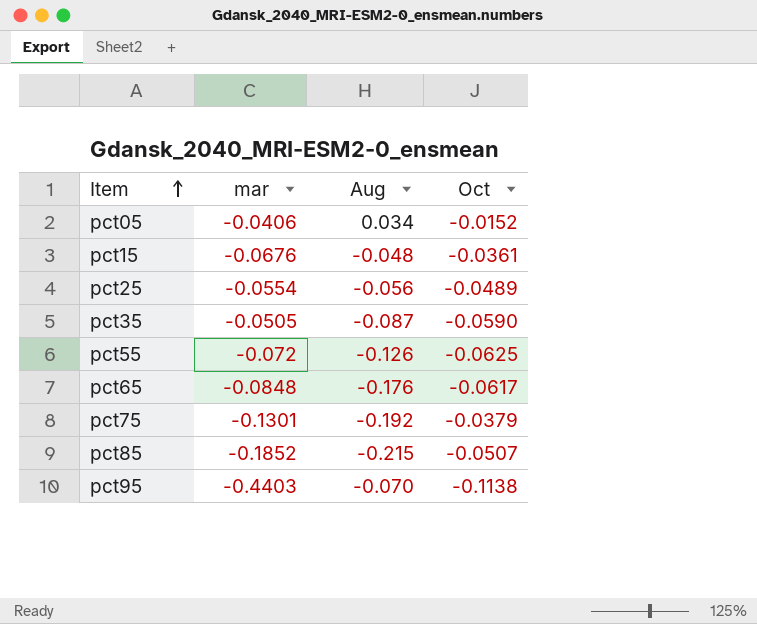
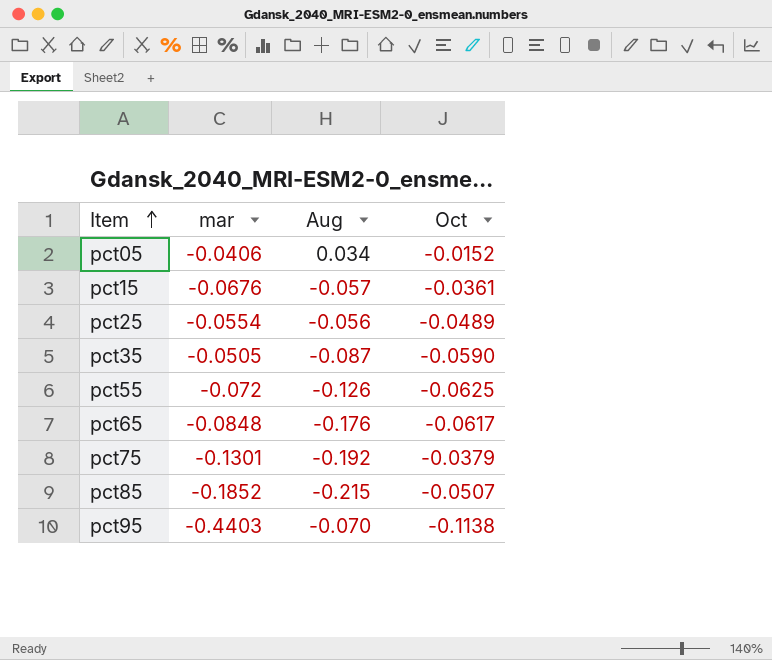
pct15 | Aug: -0.048 -> -0.057

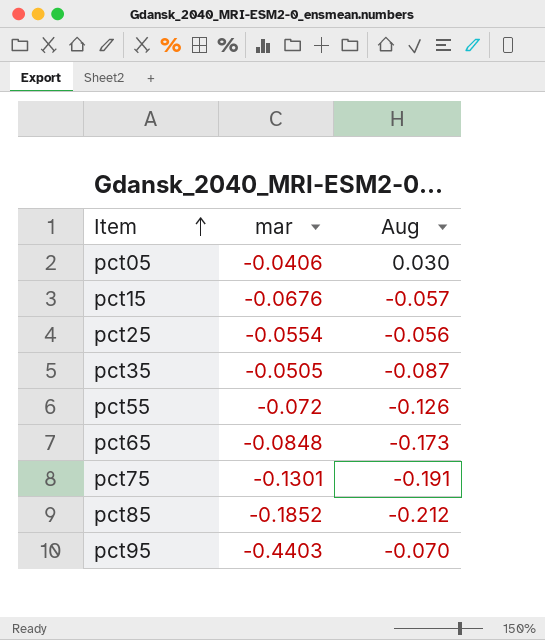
column Oct | position: 4 -> none
pct05 | Aug: 0.034 -> 0.030
pct65 | Aug: -0.176 -> -0.173
pct75 | Aug: -0.192 -> -0.191
pct85 | Aug: -0.215 -> -0.212

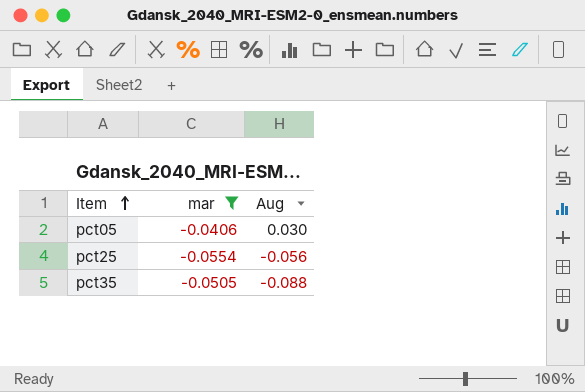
filter: none -> mar >= -0.0554
pct35 | Aug: -0.087 -> -0.088

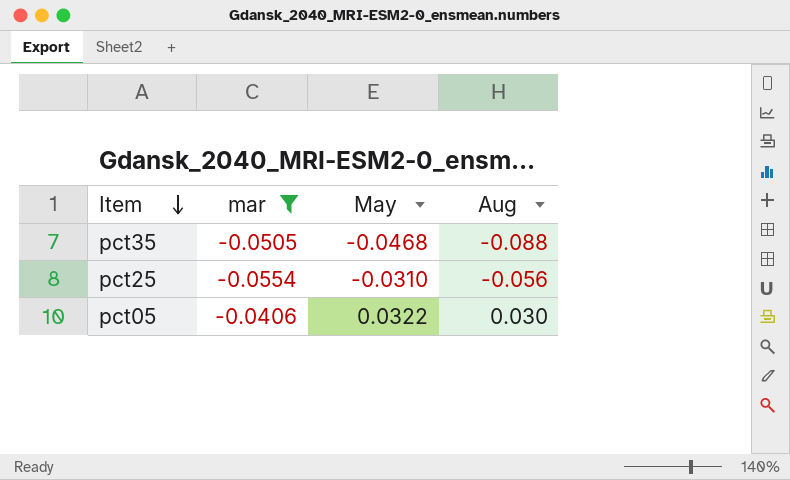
row order: Item ascending -> Item descending
column May | position: none -> 3

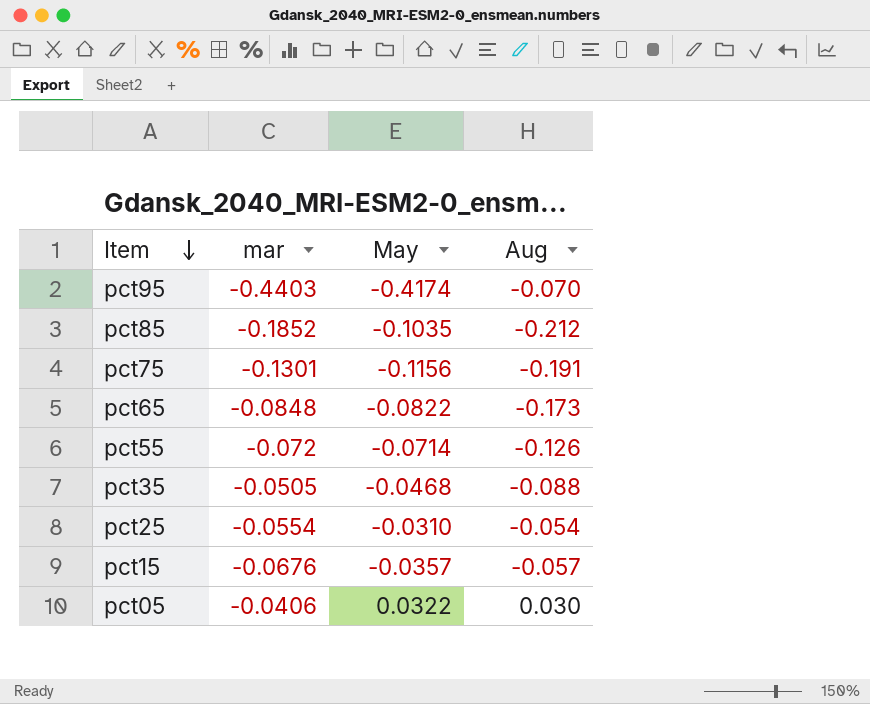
filter: mar >= -0.0554 -> none
pct25 | Aug: -0.056 -> -0.054

